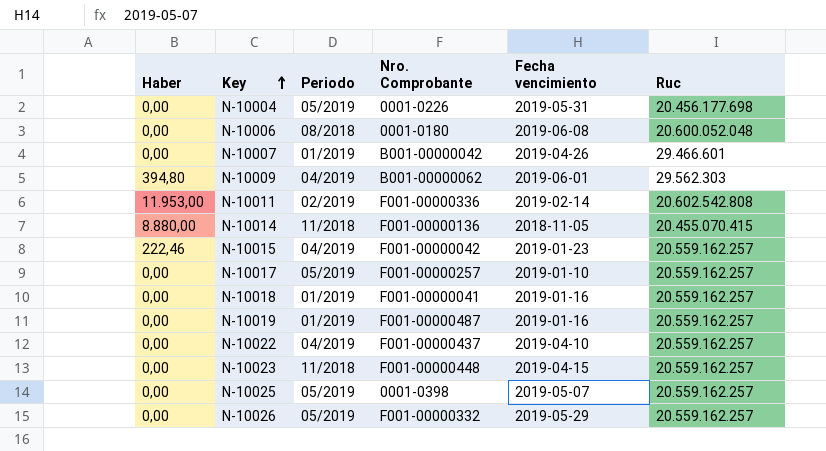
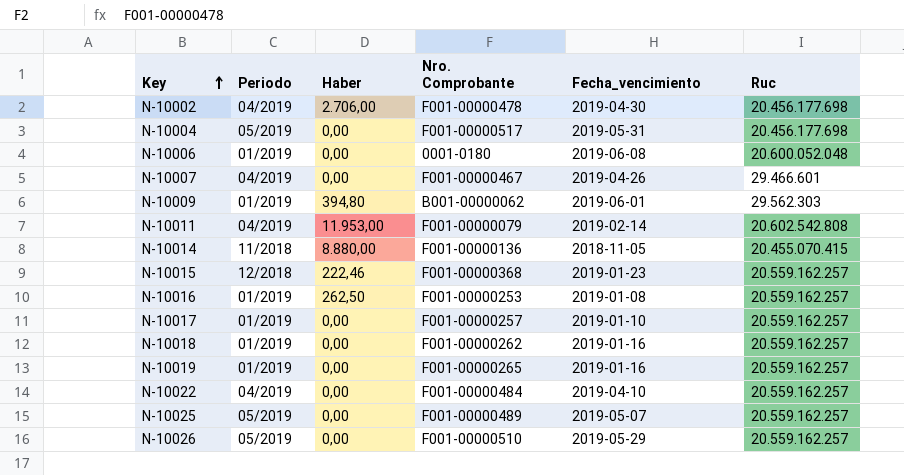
column Haber | position: 1 -> 3
column name: Fecha vencimiento -> Fecha_vencimiento
row N-10023: 0,00 | 11/2018 | F001-00000448 | 2019-04-15 | 20.559.162.257 -> none
row N-10002: none -> 04/2019 | 2.706,00 | F001-00000478 | 2019-04-30 | 20.456.177.698
N-10004 | Nro. Comprobante: 0001-0226 -> F001-00000517
N-10006 | Periodo: 08/2018 -> 01/2019
N-10007 | Periodo: 01/2019 -> 04/2019
N-10007 | Nro. Comprobante: B001-00000042 -> F001-00000467
N-10009 | Periodo: 04/2019 -> 01/2019
N-10011 | Periodo: 02/2019 -> 04/2019
N-10011 | Nro. Comprobante: F001-00000336 -> F001-00000079
N-10015 | Periodo: 04/2019 -> 12/2018
N-10015 | Nro. Comprobante: F001-00000042 -> F001-00000368
row N-10016: none -> 01/2019 | 262,50 | F001-00000253 | 2019-01-08 | 20.559.162.257
N-10017 | Periodo: 05/2019 -> 01/2019
N-10018 | Nro. Comprobante: F001-00000041 -> F001-00000262
N-10019 | Nro. Comprobante: F001-00000487 -> F001-00000265
N-10022 | Nro. Comprobante: F001-00000437 -> F001-00000484
N-10025 | Nro. Comprobante: 0001-0398 -> F001-00000489
N-10026 | Nro. Comprobante: F001-00000332 -> F001-00000510

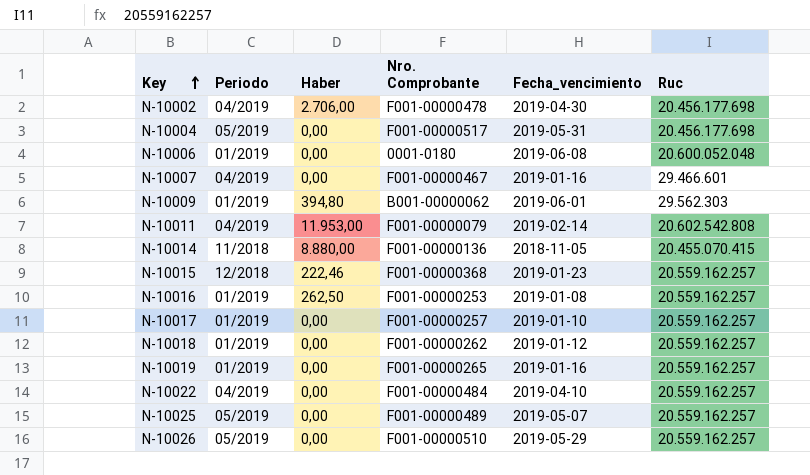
N-10007 | Fecha_vencimiento: 2019-04-26 -> 2019-01-16
N-10018 | Fecha_vencimiento: 2019-01-16 -> 2019-01-12

